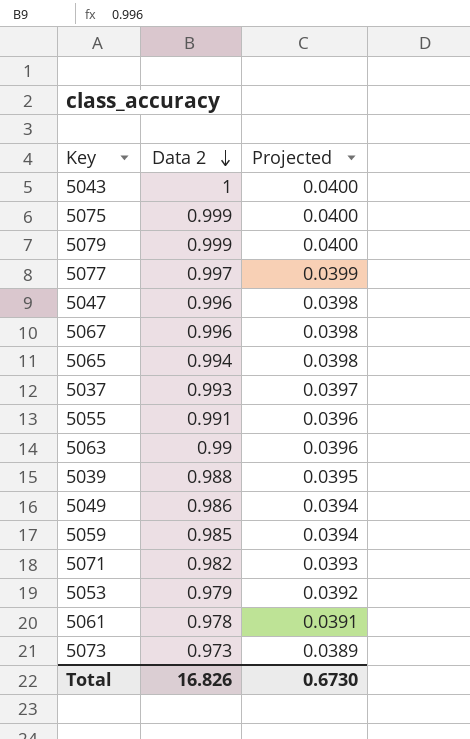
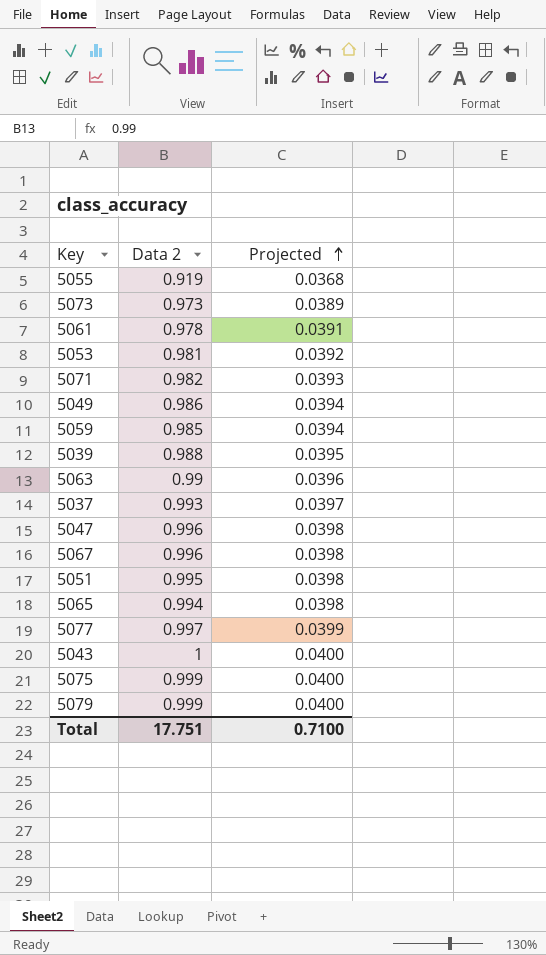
row order: Data 2 descending -> Projected ascending
5055 | Data 2: 0.991 -> 0.919
5055 | Projected: 0.0396 -> 0.0368
5053 | Data 2: 0.979 -> 0.981
row 5051: none -> 0.995 | 0.0398
Total | Data 2: 16.826 -> 17.751
Total | Projected: 0.6730 -> 0.7100

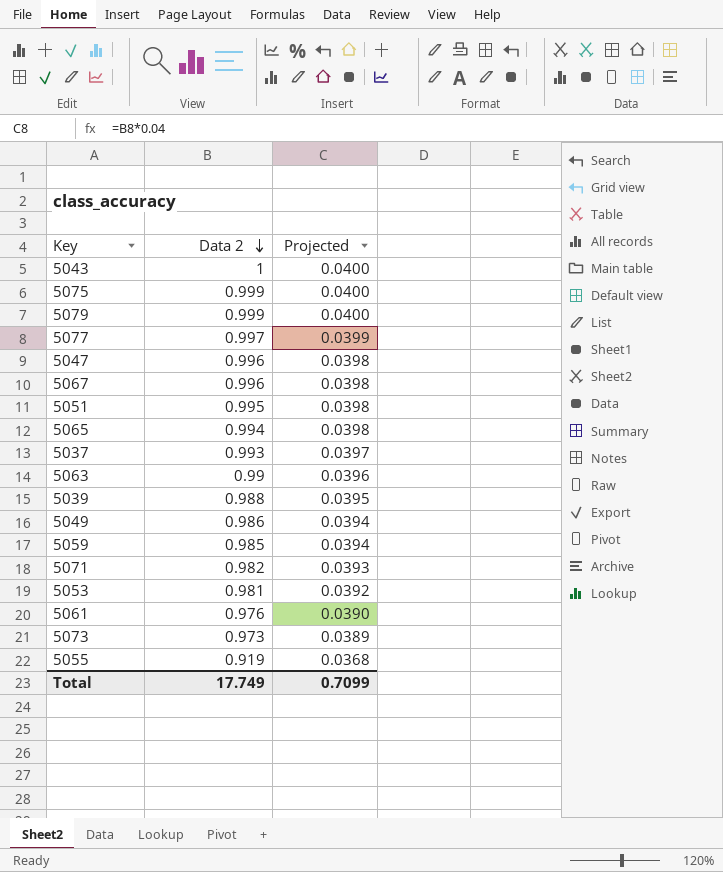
row order: Projected ascending -> Data 2 descending
5061 | Data 2: 0.978 -> 0.976
5061 | Projected: 0.0391 -> 0.0390
Total | Data 2: 17.751 -> 17.749
Total | Projected: 0.7100 -> 0.7099

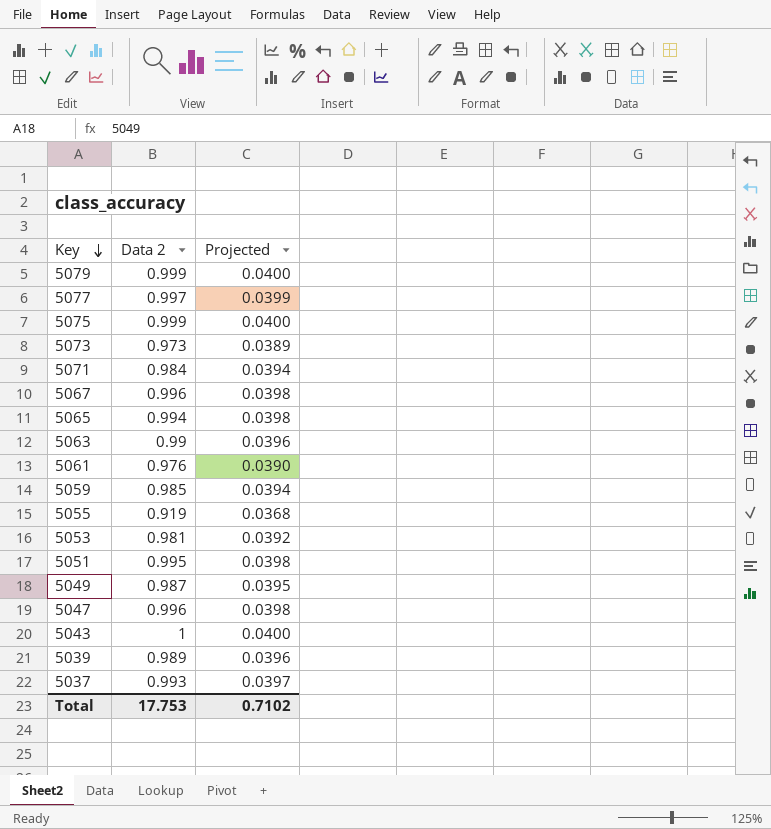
row order: Data 2 descending -> Key descending
5071 | Data 2: 0.982 -> 0.984
5071 | Projected: 0.0393 -> 0.0394
5049 | Data 2: 0.986 -> 0.987
5049 | Projected: 0.0394 -> 0.0395
5039 | Data 2: 0.988 -> 0.989
5039 | Projected: 0.0395 -> 0.0396
Total | Data 2: 17.749 -> 17.753
Total | Projected: 0.7099 -> 0.7102

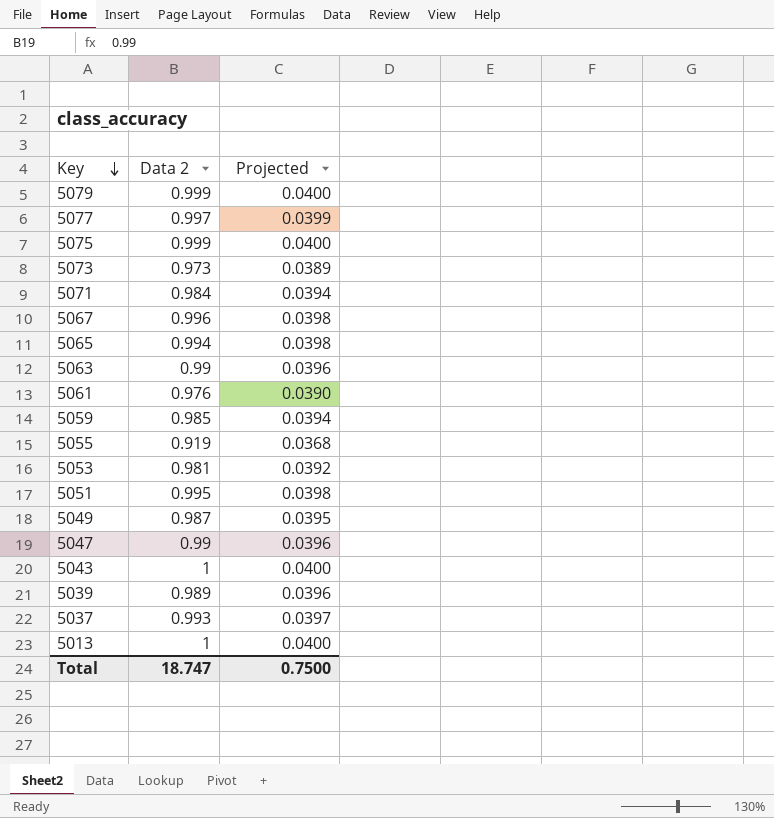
5047 | Data 2: 0.996 -> 0.99
5047 | Projected: 0.0398 -> 0.0396
row 5013: none -> 1 | 0.0400
Total | Data 2: 17.753 -> 18.747
Total | Projected: 0.7102 -> 0.7500

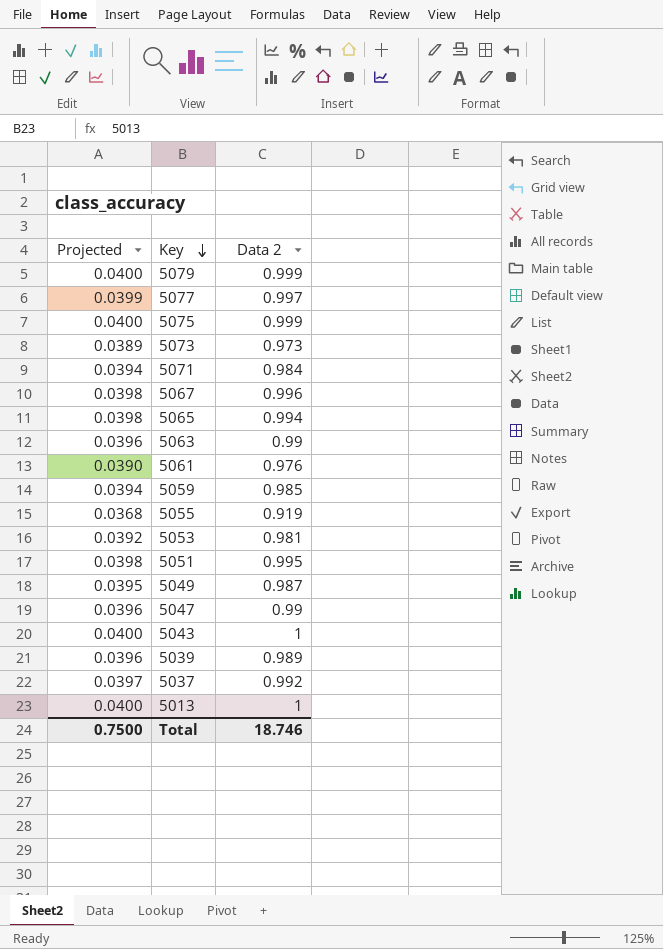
column Projected | position: 3 -> 1
5037 | Data 2: 0.993 -> 0.992
Total | Data 2: 18.747 -> 18.746

